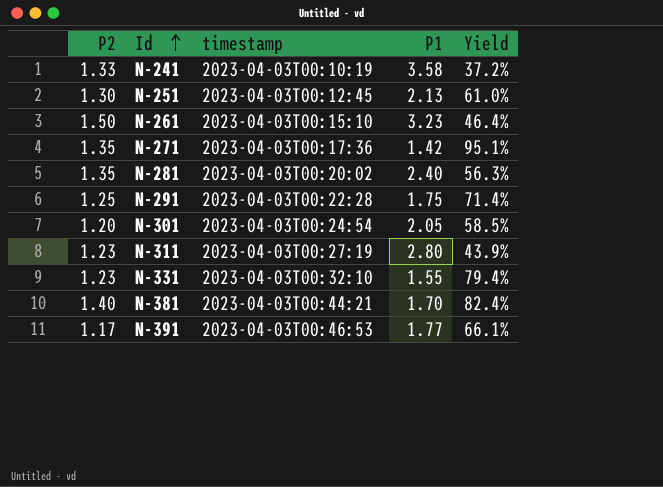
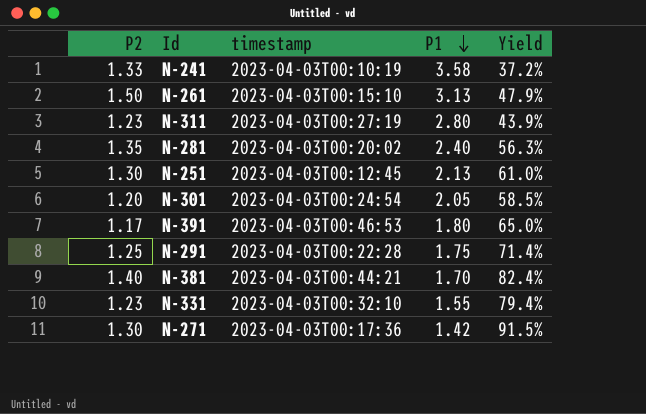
row order: Id ascending -> P1 descending
N-261 | P1: 3.23 -> 3.13
N-261 | Yield: 46.4% -> 47.9%
N-391 | P1: 1.77 -> 1.80
N-391 | Yield: 66.1% -> 65.0%
N-271 | P2: 1.35 -> 1.30
N-271 | Yield: 95.1% -> 91.5%

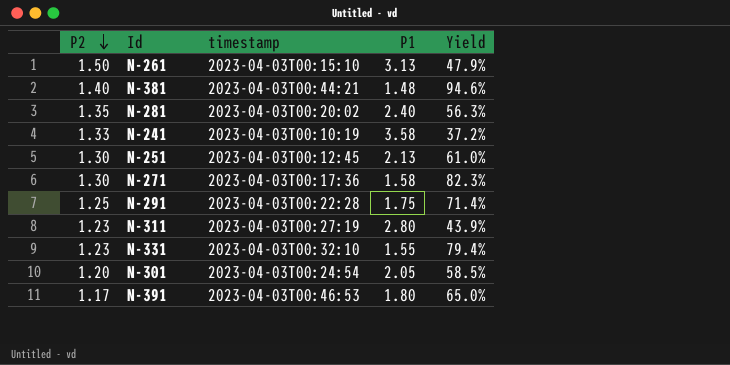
row order: P1 descending -> P2 descending
N-381 | P1: 1.70 -> 1.48
N-381 | Yield: 82.4% -> 94.6%
N-271 | P1: 1.42 -> 1.58
N-271 | Yield: 91.5% -> 82.3%

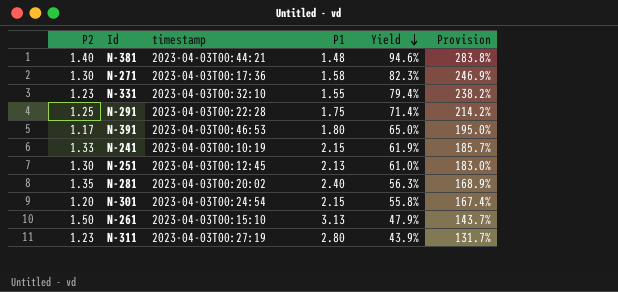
row order: P2 descending -> Yield descending
column Provision | formula: none -> [Yield] * 3
N-241 | P1: 3.58 -> 2.15
N-241 | Yield: 37.2% -> 61.9%
N-301 | P1: 2.05 -> 2.15
N-301 | Yield: 58.5% -> 55.8%

